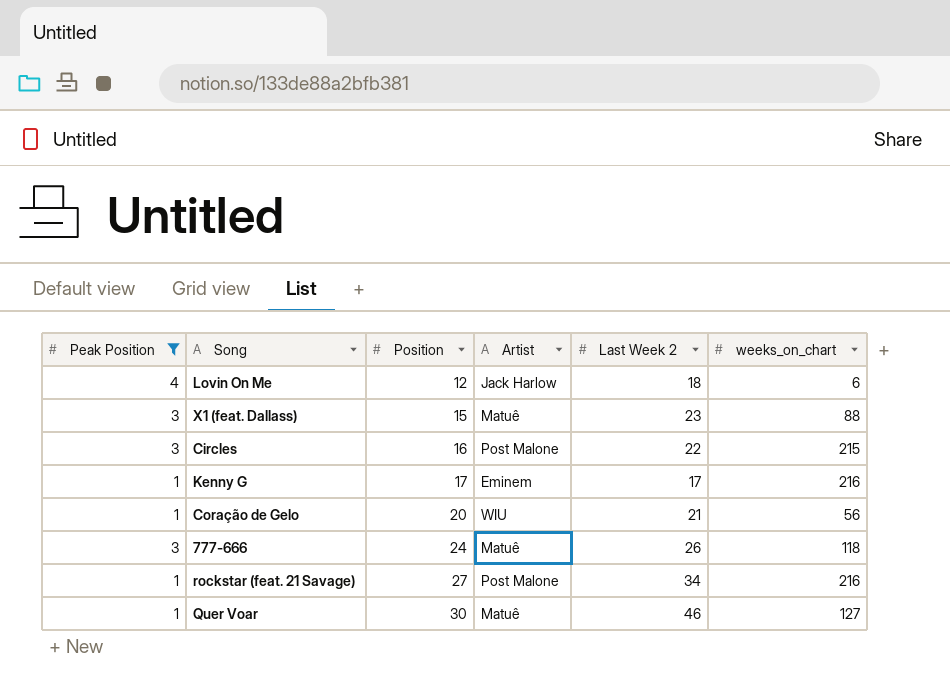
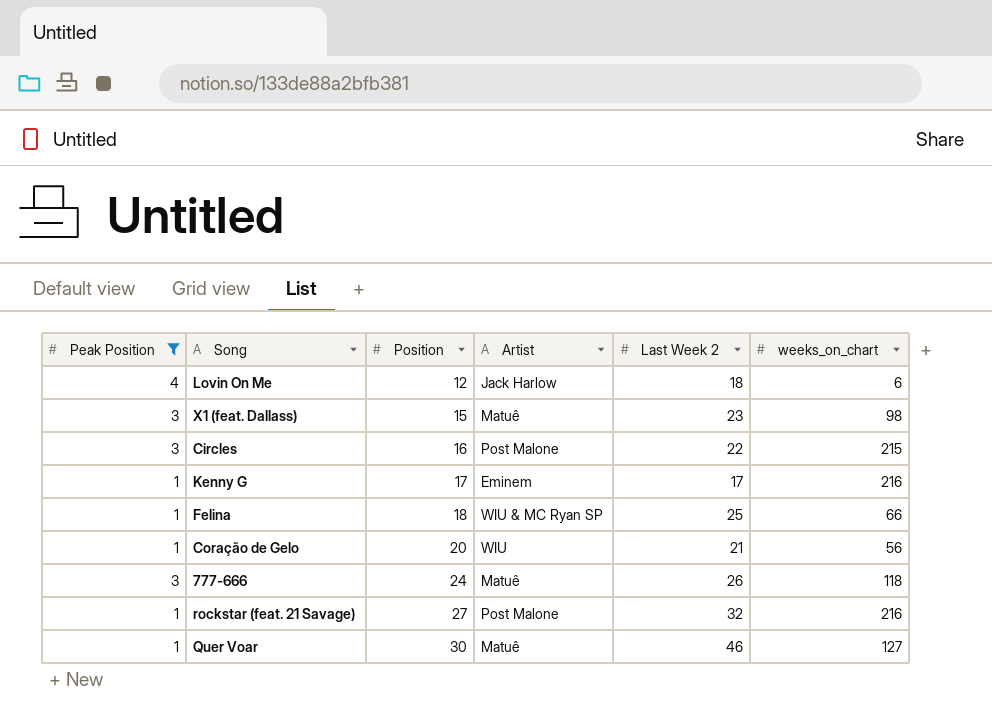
X1 (feat. Dallass) | weeks_on_chart: 88 -> 98
row Felina: none -> 1 | 18 | WIU & MC Ryan SP | 25 | 66
rockstar (feat. 21 Savage) | Last Week 2: 34 -> 32

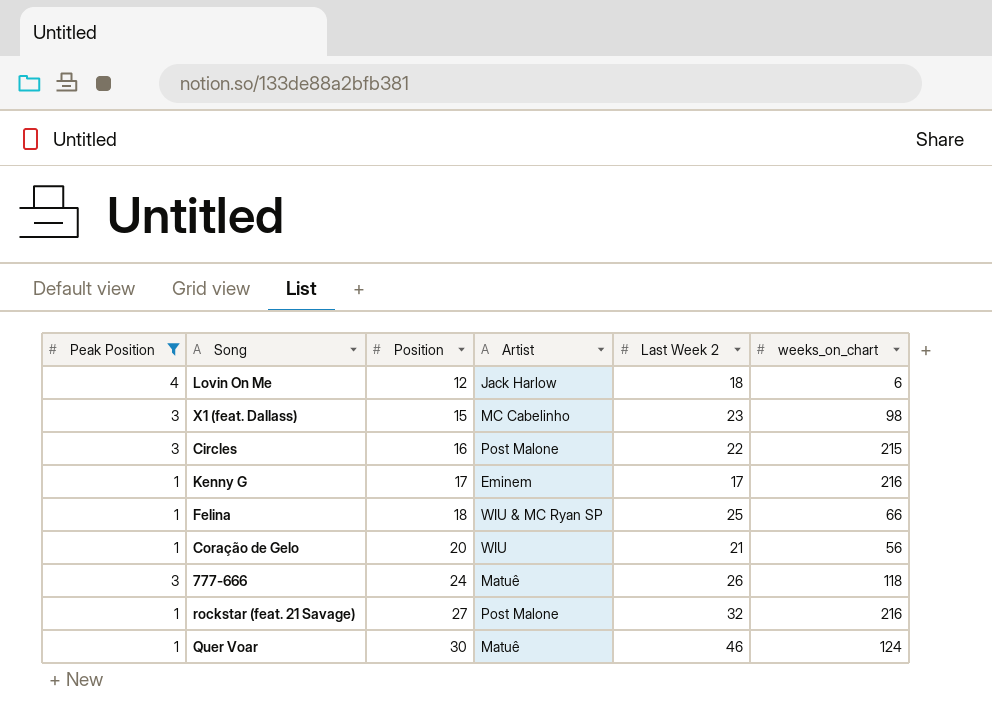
X1 (feat. Dallass) | Artist: Matuê -> MC Cabelinho
Quer Voar | weeks_on_chart: 127 -> 124

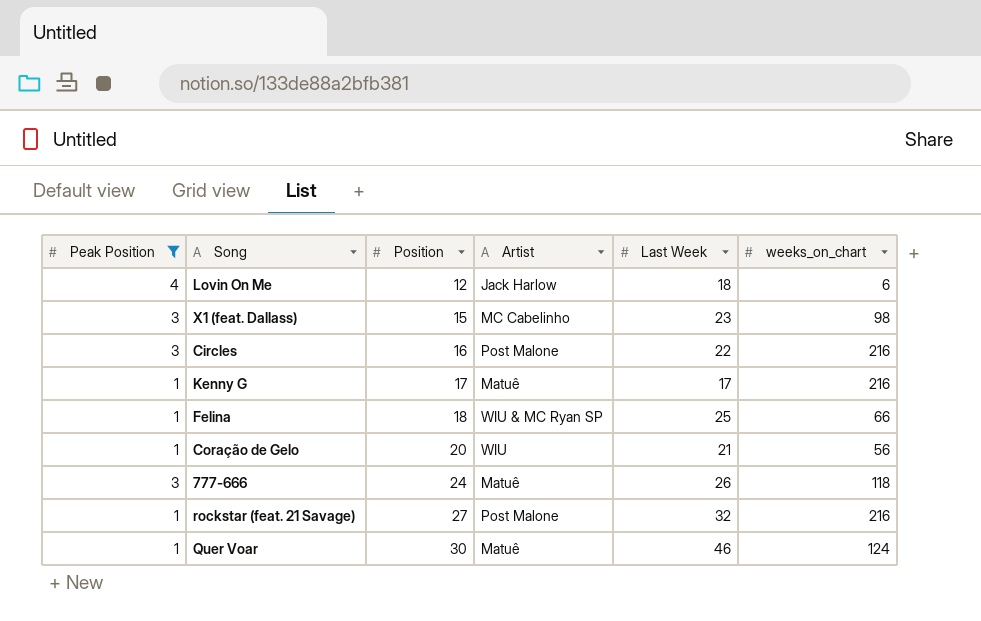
column name: Last Week 2 -> Last Week
Circles | weeks_on_chart: 215 -> 216
Kenny G | Artist: Eminem -> Matuê

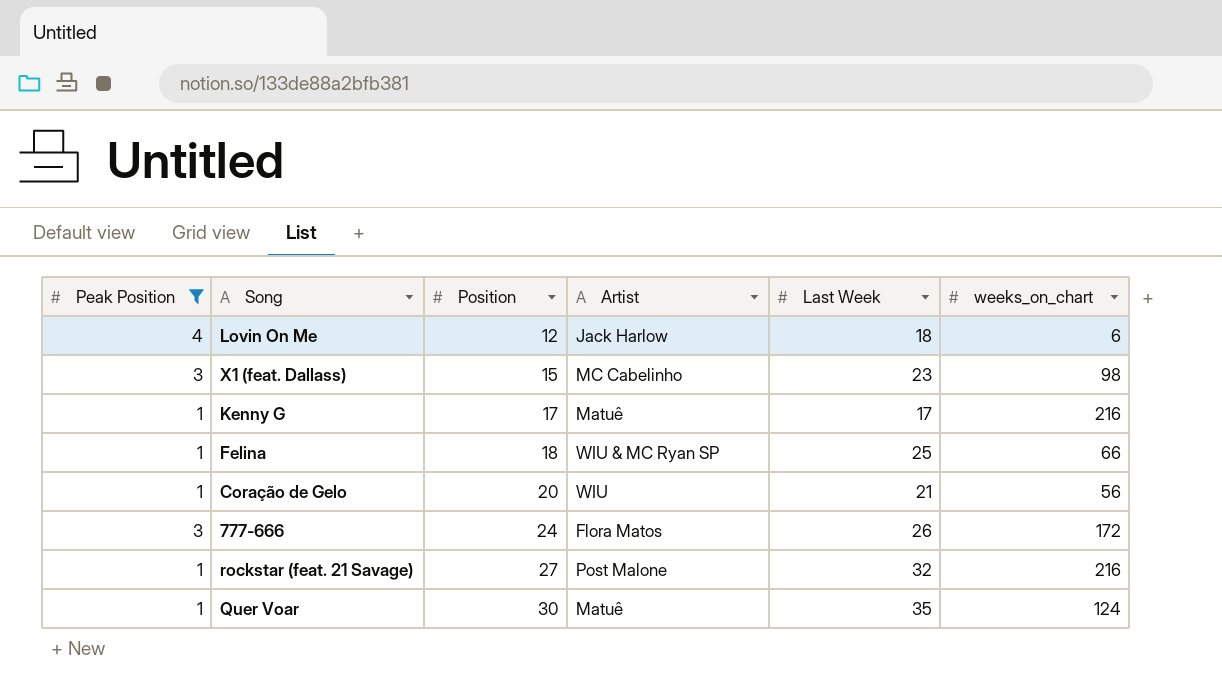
row Circles: 3 | 16 | Post Malone | 22 | 216 -> none
777-666 | Artist: Matuê -> Flora Matos
777-666 | weeks_on_chart: 118 -> 172
Quer Voar | Last Week: 46 -> 35

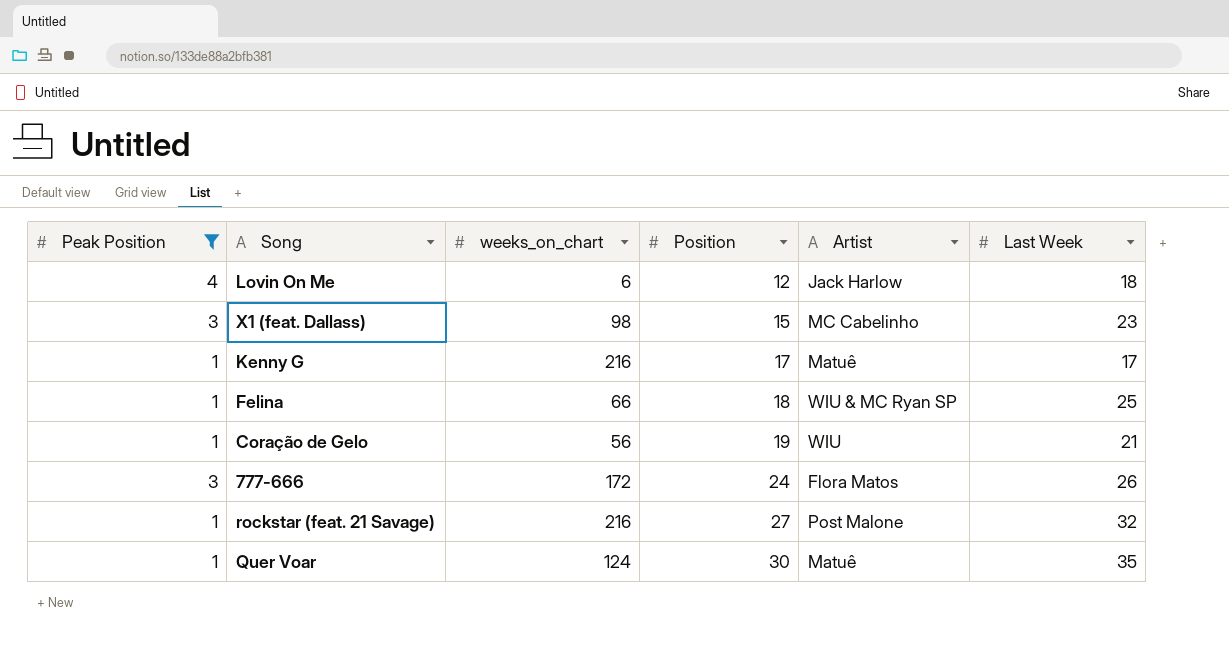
column weeks_on_chart | position: 6 -> 3
Coração de Gelo | Position: 20 -> 19

